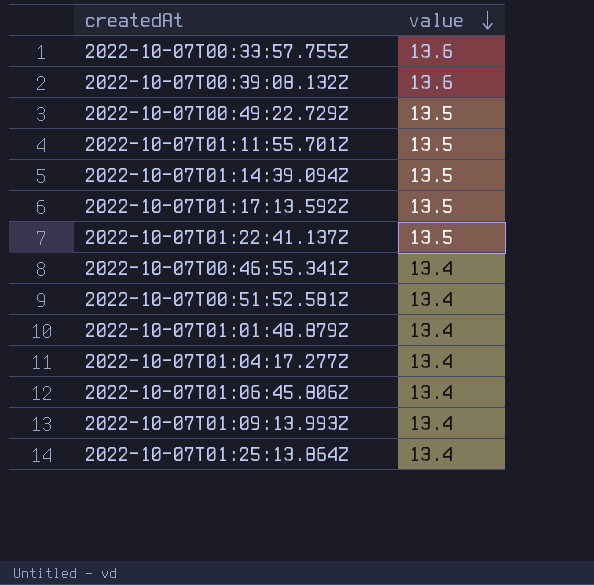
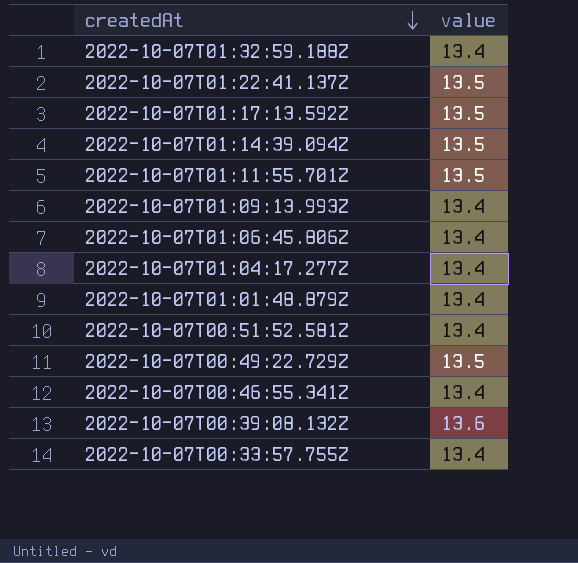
row order: value descending -> createdAt descending
row 2022-10-07T01:25:13.864Z: 13.4 -> none
row 2022-10-07T01:32:59.188Z: none -> 13.4
2022-10-07T00:33:57.755Z | value: 13.6 -> 13.4

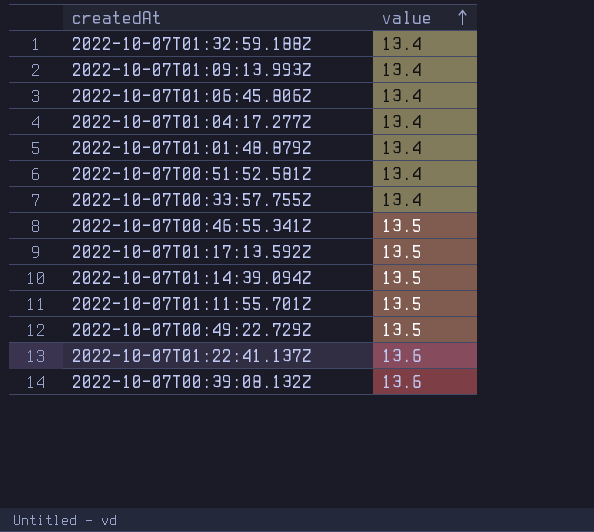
row order: createdAt descending -> value ascending
2022-10-07T00:46:55.341Z | value: 13.4 -> 13.5
2022-10-07T01:22:41.137Z | value: 13.5 -> 13.6

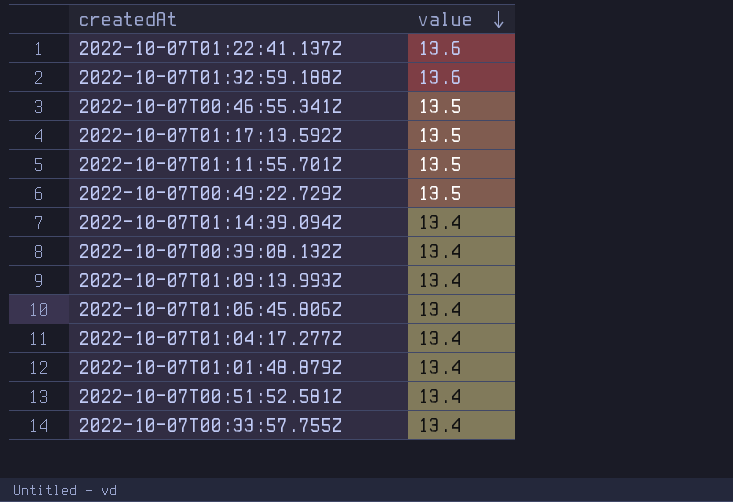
row order: value ascending -> value descending
2022-10-07T01:32:59.188Z | value: 13.4 -> 13.6
2022-10-07T01:14:39.094Z | value: 13.5 -> 13.4
2022-10-07T00:39:08.132Z | value: 13.6 -> 13.4

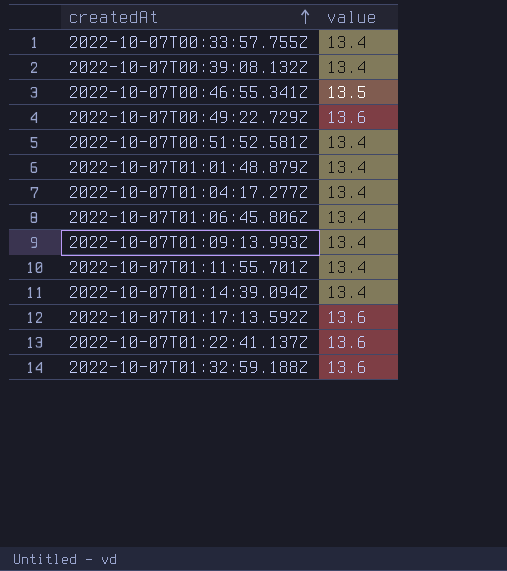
row order: value descending -> createdAt ascending
2022-10-07T00:49:22.729Z | value: 13.5 -> 13.6
2022-10-07T01:11:55.701Z | value: 13.5 -> 13.4
2022-10-07T01:17:13.592Z | value: 13.5 -> 13.6

